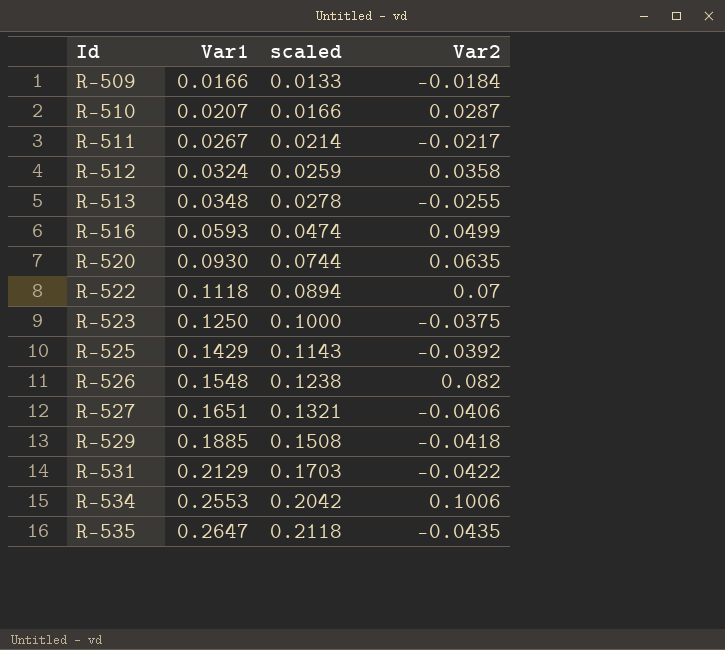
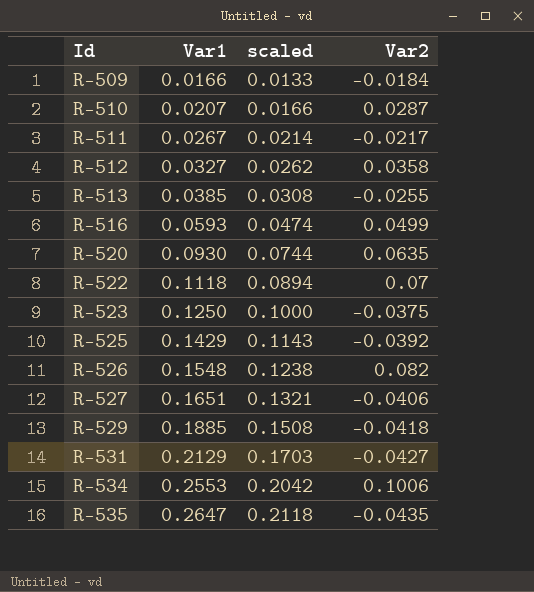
R-512 | Var1: 0.0324 -> 0.0327
R-512 | scaled: 0.0259 -> 0.0262
R-513 | Var1: 0.0348 -> 0.0385
R-513 | scaled: 0.0278 -> 0.0308
R-531 | Var2: -0.0422 -> -0.0427

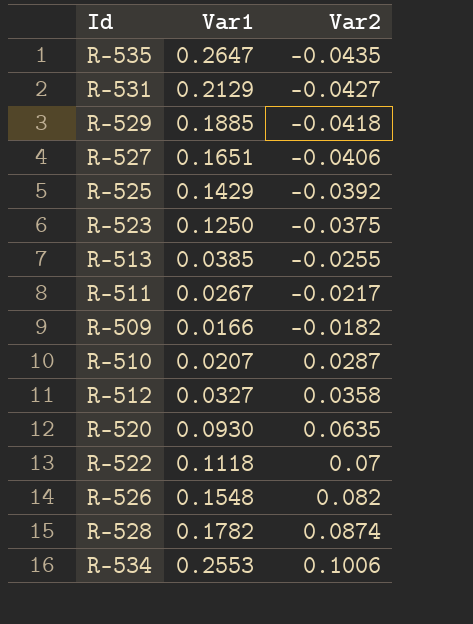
row order: Id ascending -> Var2 ascending
column scaled | formula: [Var1] * 0.8 -> none
row R-516: 0.0593 | 0.0474 | 0.0499 -> none
R-509 | Var2: -0.0184 -> -0.0182
row R-528: none -> 0.1782 | 0.0874

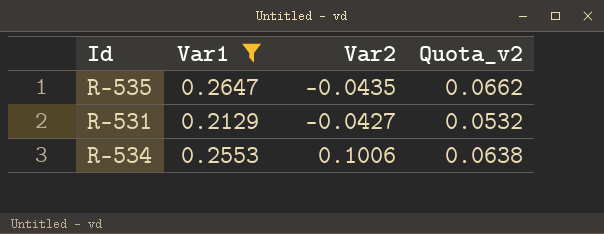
filter: none -> Var1 >= 0.2129
column Quota_v2 | formula: none -> [Var1] * 0.25

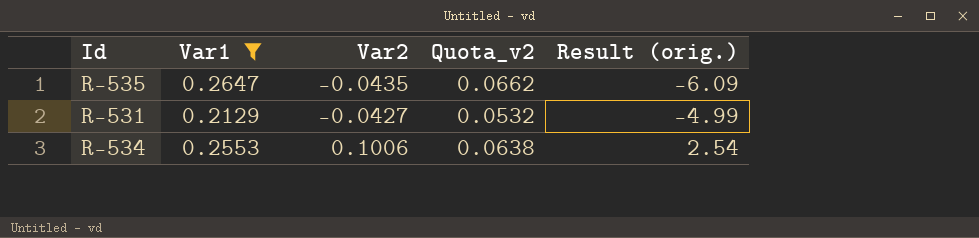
column Result (orig.) | formula: none -> [Var1] / [Var2]

